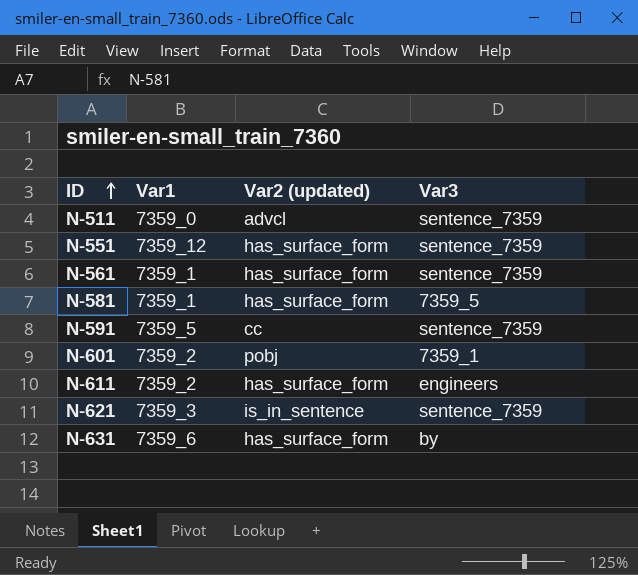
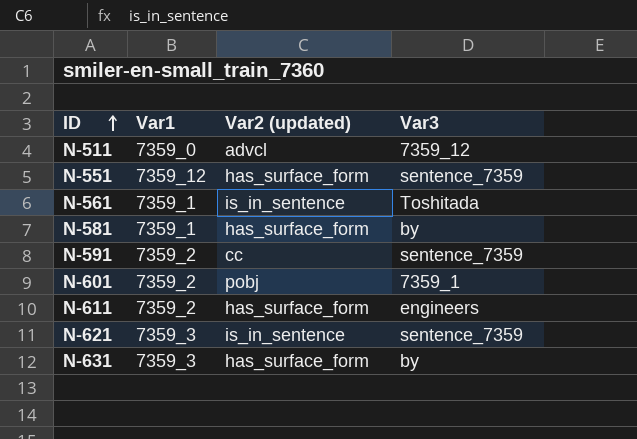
N-511 | Var3: sentence_7359 -> 7359_12
N-561 | Var2 (updated): has_surface_form -> is_in_sentence
N-561 | Var3: sentence_7359 -> Toshitada
N-581 | Var3: 7359_5 -> by
N-591 | Var1: 7359_5 -> 7359_2
N-631 | Var1: 7359_6 -> 7359_3

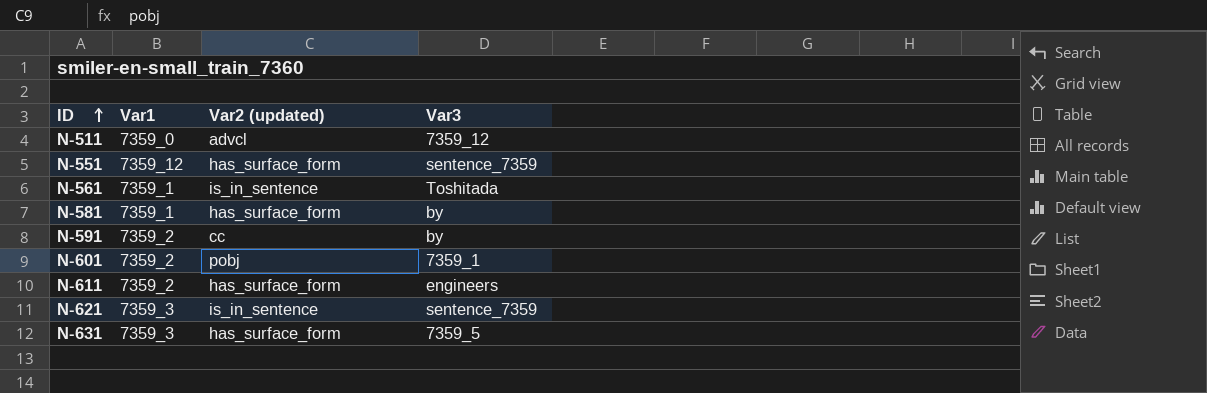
N-591 | Var3: sentence_7359 -> by
N-631 | Var3: by -> 7359_5

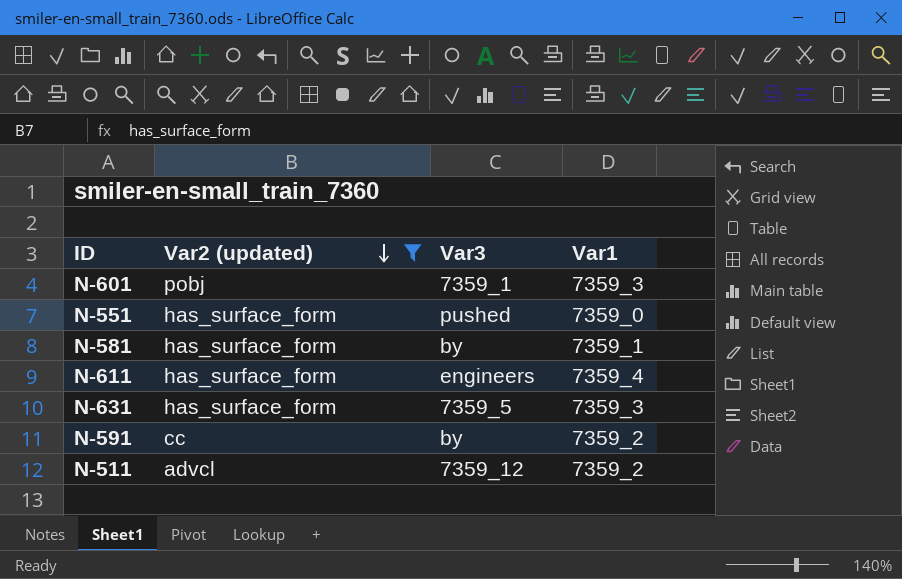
filter: none -> Var2 (updated) != is_in_sentence
row order: ID ascending -> Var2 (updated) descending
column Var1 | position: 2 -> 4
N-601 | Var1: 7359_2 -> 7359_3
N-551 | Var3: sentence_7359 -> pushed
N-551 | Var1: 7359_12 -> 7359_0
N-611 | Var1: 7359_2 -> 7359_4
N-511 | Var1: 7359_0 -> 7359_2

